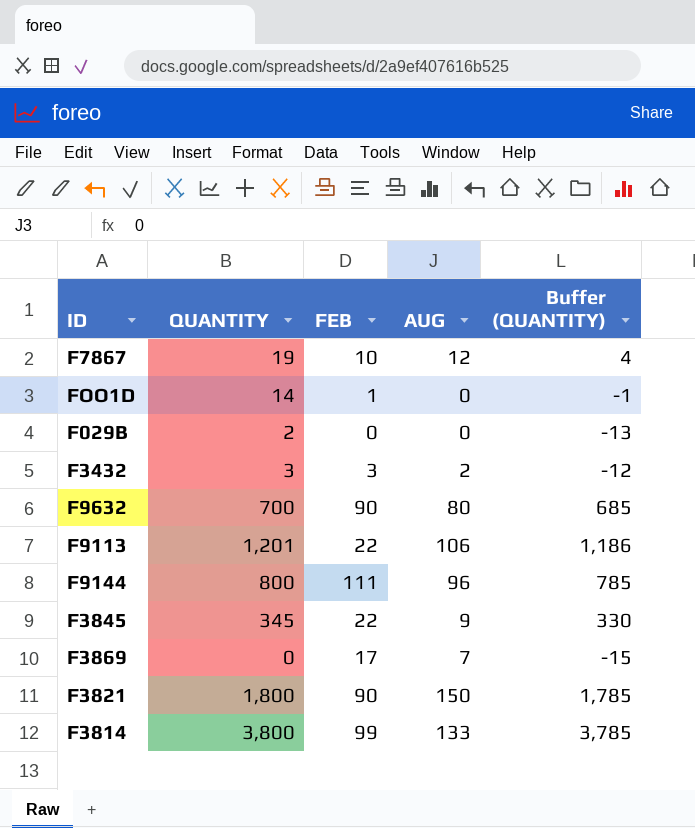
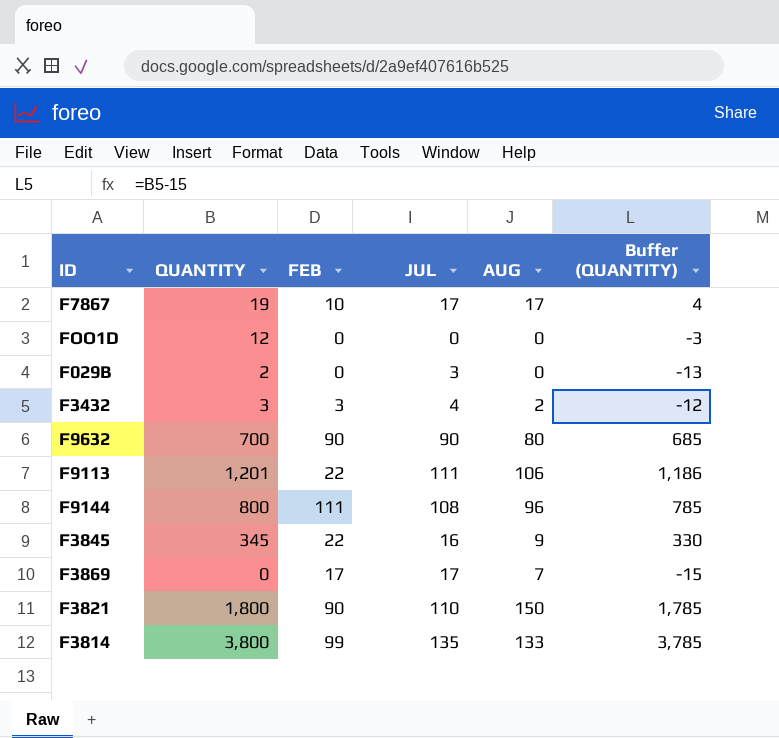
column JUL | position: none -> 4
F7867 | AUG: 12 -> 17
FOO1D | QUANTITY: 14 -> 12
FOO1D | FEB: 1 -> 0
FOO1D | Buffer (QUANTITY): -1 -> -3

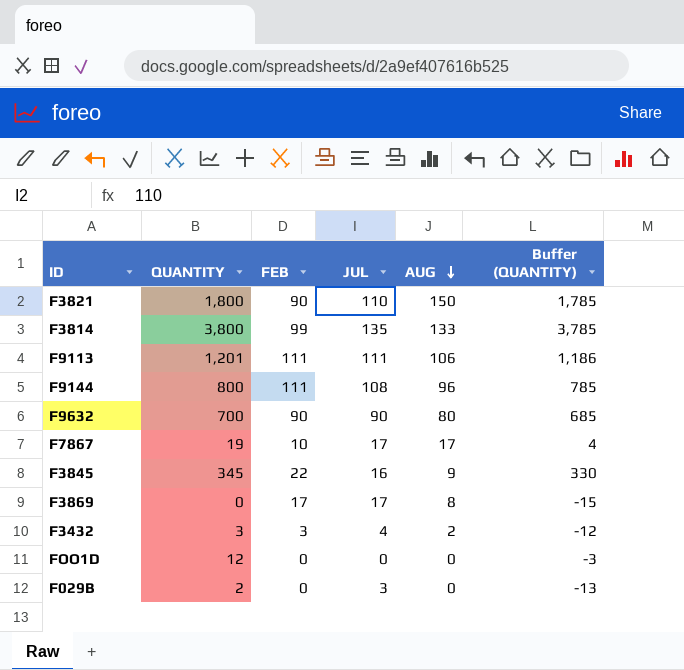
row order: none -> AUG descending
F9113 | FEB: 22 -> 111
F3869 | AUG: 7 -> 8

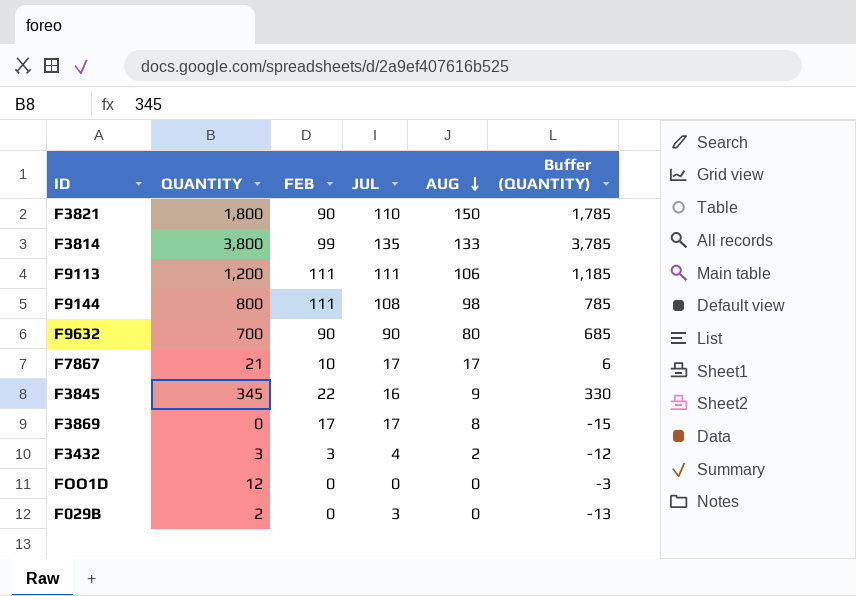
F9113 | QUANTITY: 1,201 -> 1,200
F9113 | Buffer (QUANTITY): 1,186 -> 1,185
F9144 | AUG: 96 -> 98
F7867 | QUANTITY: 19 -> 21
F7867 | Buffer (QUANTITY): 4 -> 6

